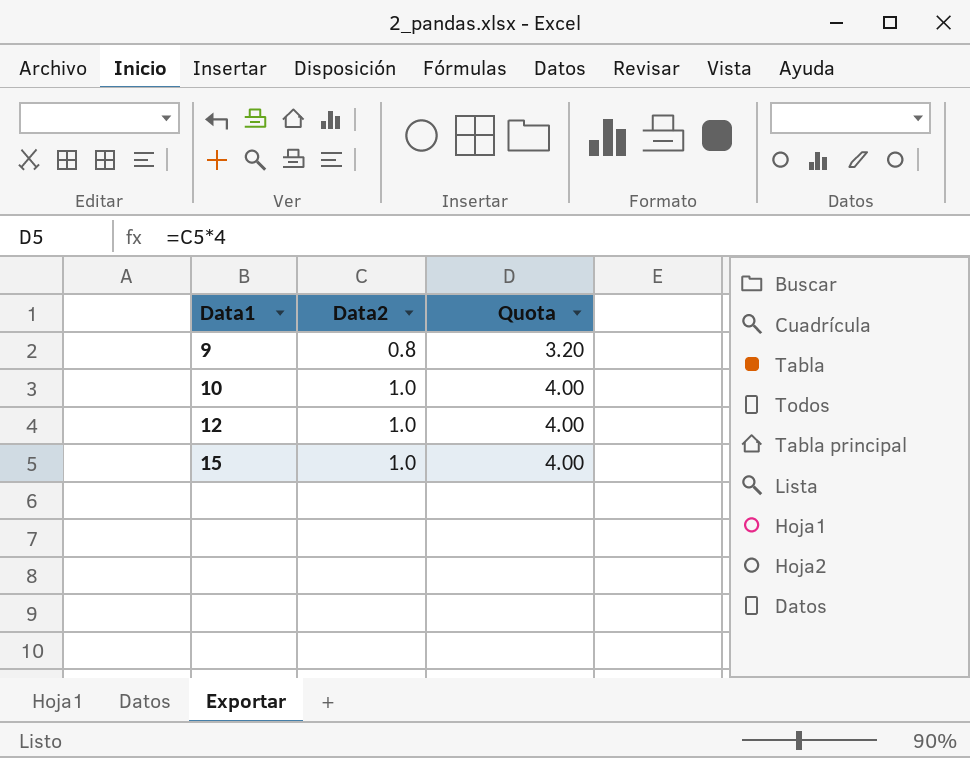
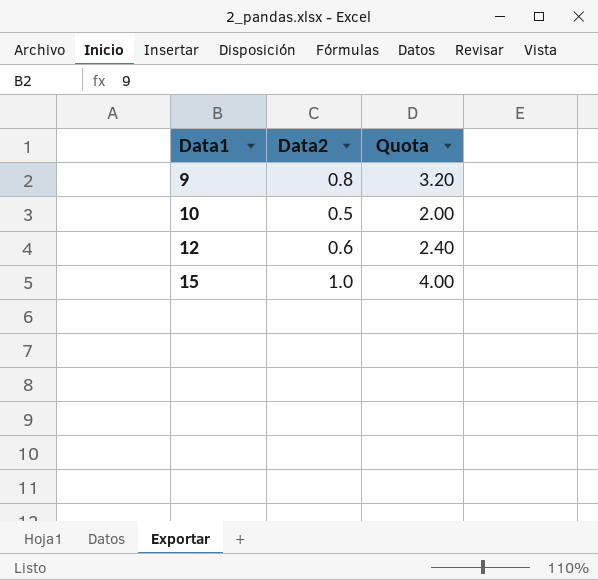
10 | Data2: 1.0 -> 0.5
10 | Quota: 4.00 -> 2.00
12 | Data2: 1.0 -> 0.6
12 | Quota: 4.00 -> 2.40

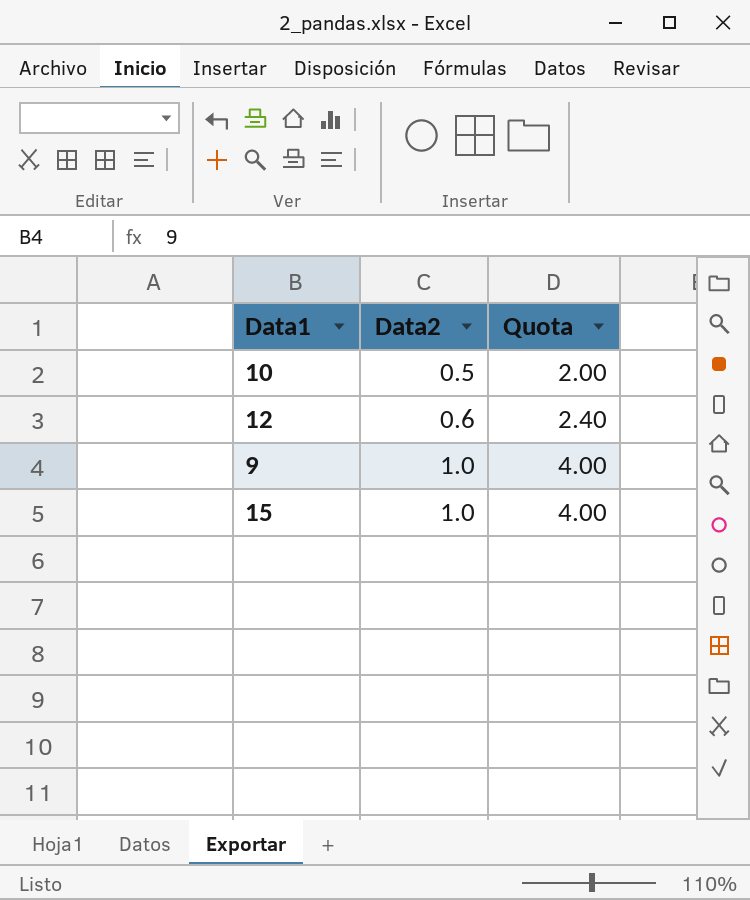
row order: Data1 ascending -> Data2 ascending
9 | Data2: 0.8 -> 1.0
9 | Quota: 3.20 -> 4.00

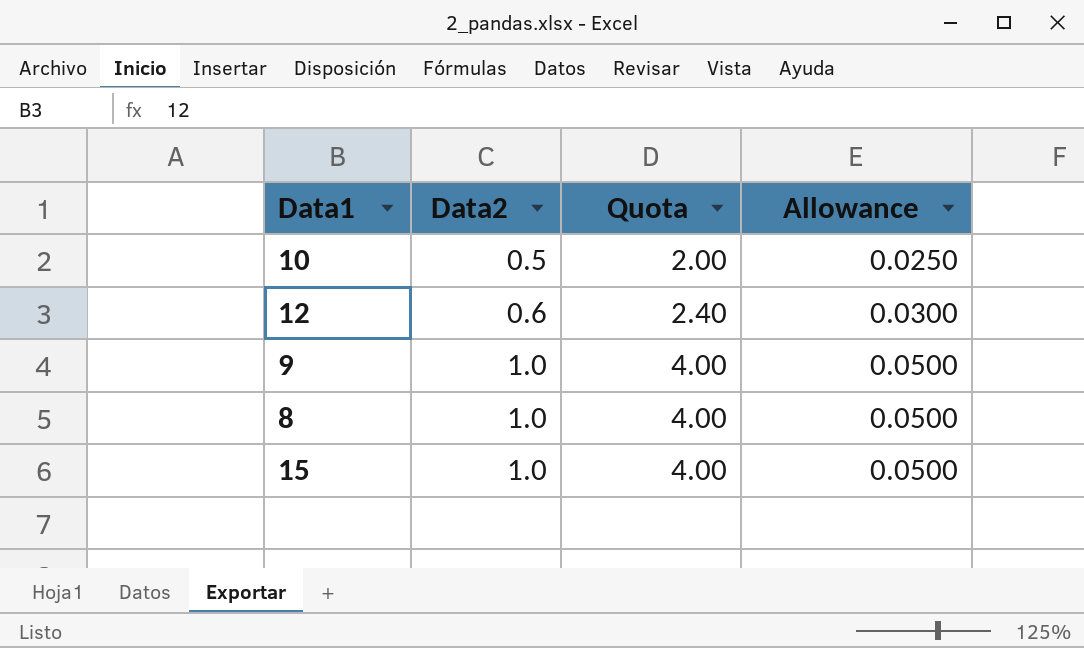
column Allowance | formula: none -> [Data2] * 0.05
row 8: none -> 1.0 | 4.00 | 0.0500

